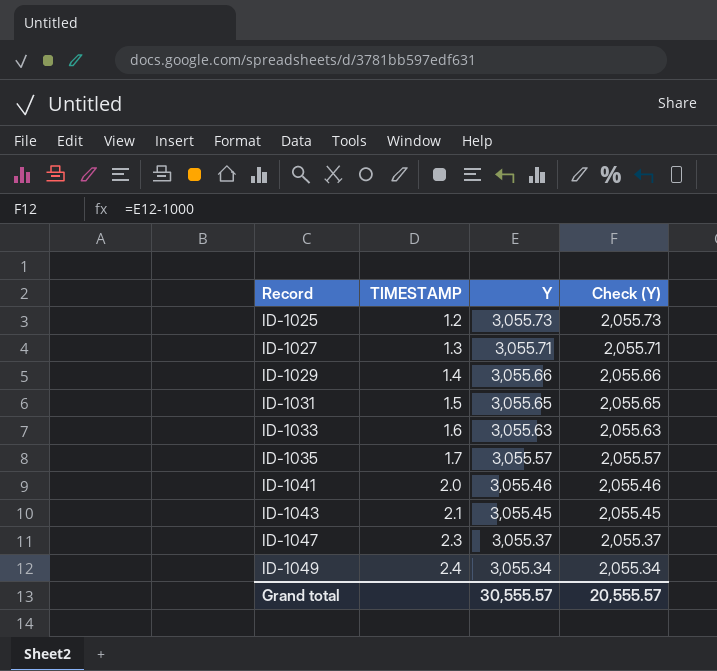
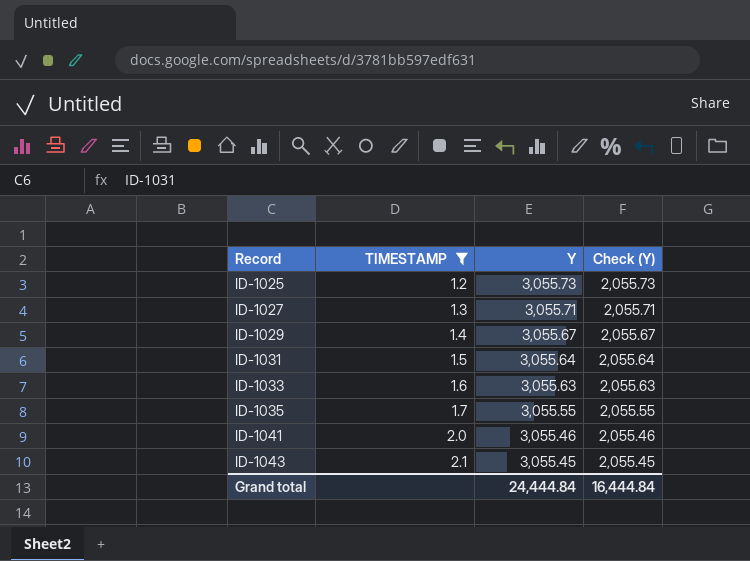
filter: none -> TIMESTAMP <= 2.1
ID-1029 | Y: 3,055.66 -> 3,055.67
ID-1029 | Check (Y): 2,055.66 -> 2,055.67
ID-1031 | Y: 3,055.65 -> 3,055.64
ID-1031 | Check (Y): 2,055.65 -> 2,055.64
ID-1035 | Y: 3,055.57 -> 3,055.55
ID-1035 | Check (Y): 2,055.57 -> 2,055.55
Grand total | Y: 30,555.57 -> 24,444.84
Grand total | Check (Y): 20,555.57 -> 16,444.84

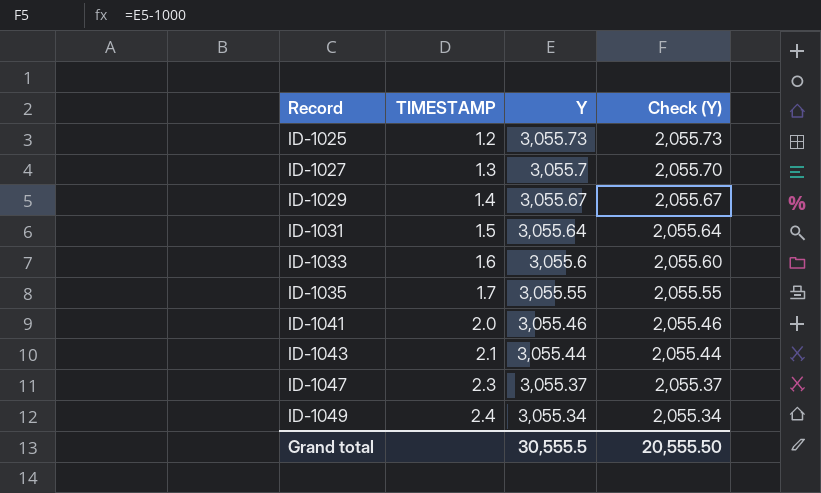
filter: TIMESTAMP <= 2.1 -> none
ID-1027 | Y: 3,055.71 -> 3,055.7
ID-1027 | Check (Y): 2,055.71 -> 2,055.70
ID-1033 | Y: 3,055.63 -> 3,055.6
ID-1033 | Check (Y): 2,055.63 -> 2,055.60
ID-1043 | Y: 3,055.45 -> 3,055.44
ID-1043 | Check (Y): 2,055.45 -> 2,055.44
Grand total | Y: 24,444.84 -> 30,555.5
Grand total | Check (Y): 16,444.84 -> 20,555.50

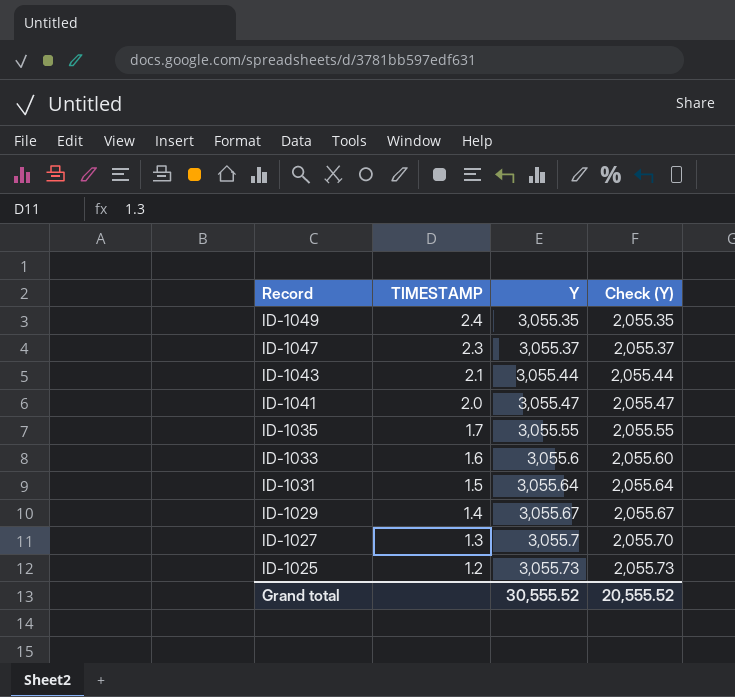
row order: Record ascending -> Record descending
ID-1049 | Y: 3,055.34 -> 3,055.35
ID-1049 | Check (Y): 2,055.34 -> 2,055.35
ID-1041 | Y: 3,055.46 -> 3,055.47
ID-1041 | Check (Y): 2,055.46 -> 2,055.47
Grand total | Y: 30,555.5 -> 30,555.52
Grand total | Check (Y): 20,555.50 -> 20,555.52

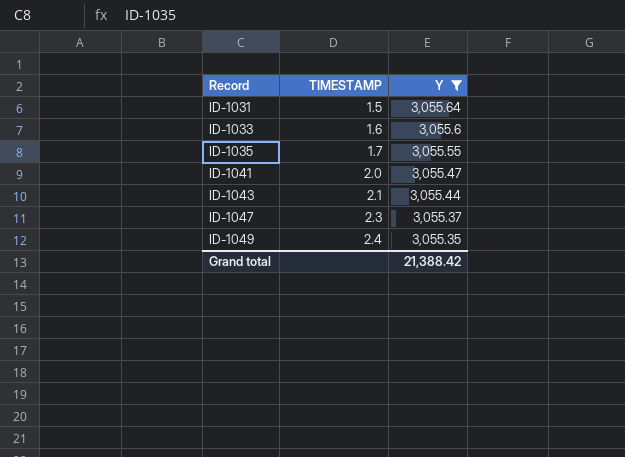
filter: none -> Y <= 3,055.64
row order: Record descending -> Record ascending
column Check (Y) | formula: [Y] - 1000 -> none
Grand total | Y: 30,555.52 -> 21,388.42

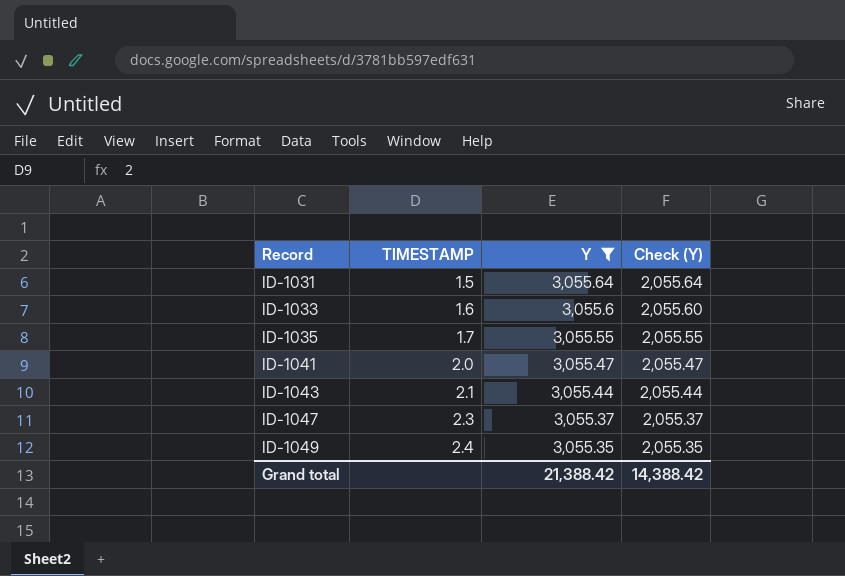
column Check (Y) | formula: none -> [Y] - 1000

